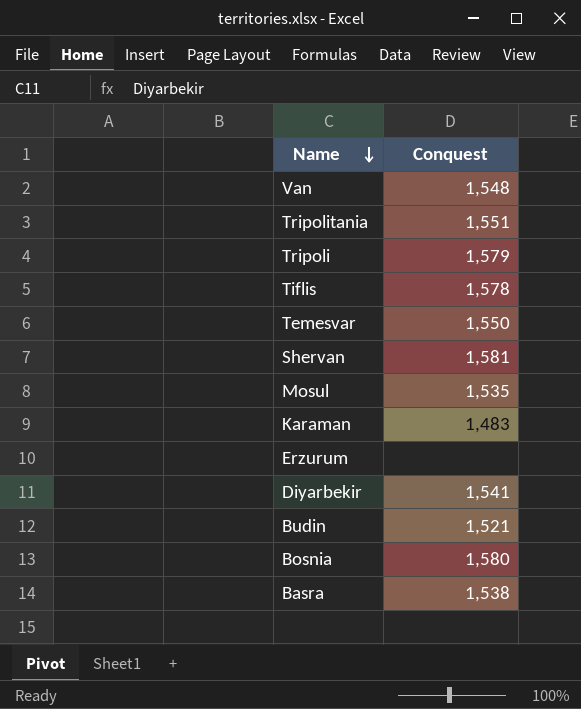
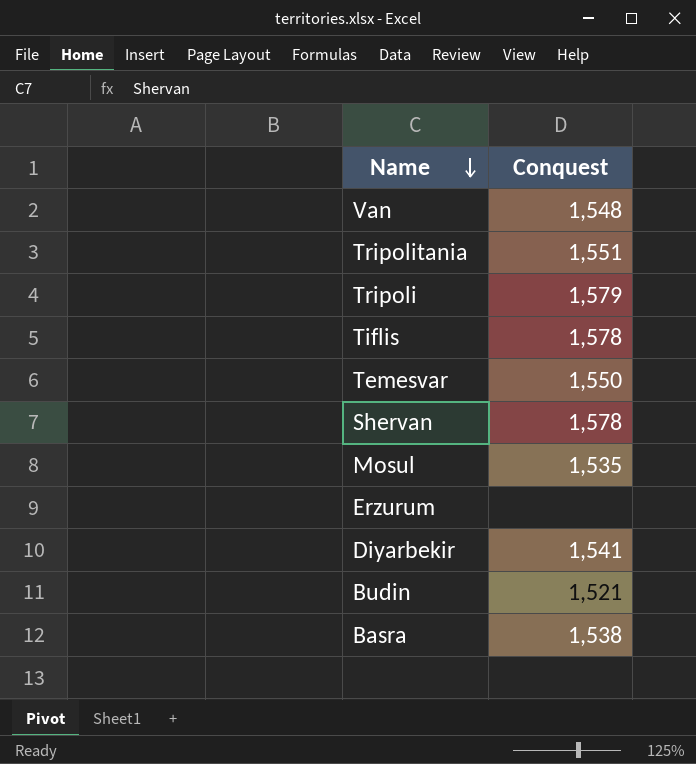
row Karaman: 1,483 -> none
row Bosnia: 1,580 -> none
Shervan | Conquest: 1,581 -> 1,578

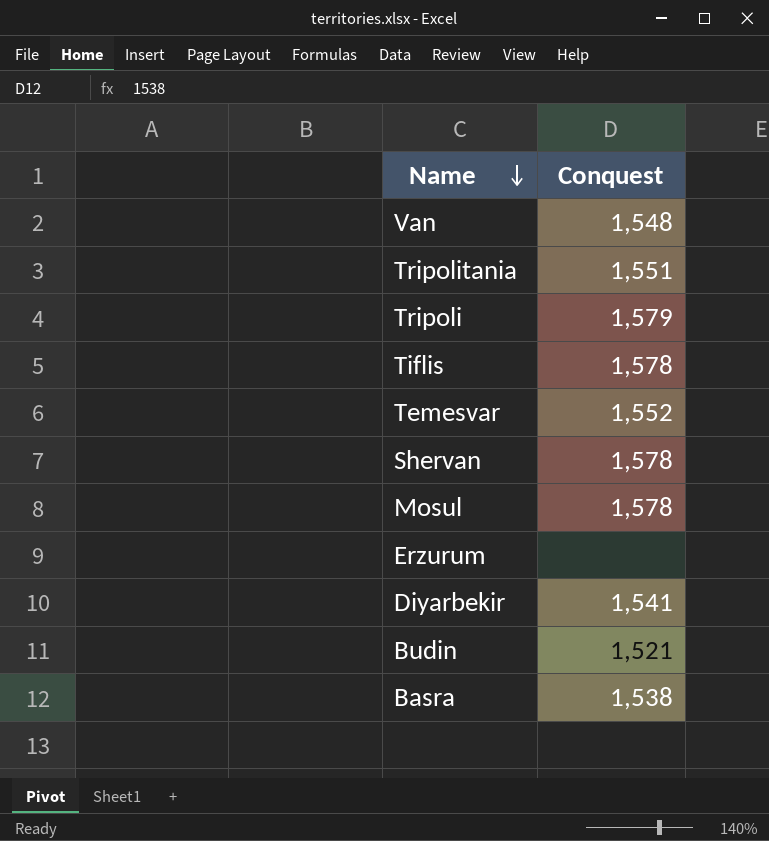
Temesvar | Conquest: 1,550 -> 1,552
Mosul | Conquest: 1,535 -> 1,578

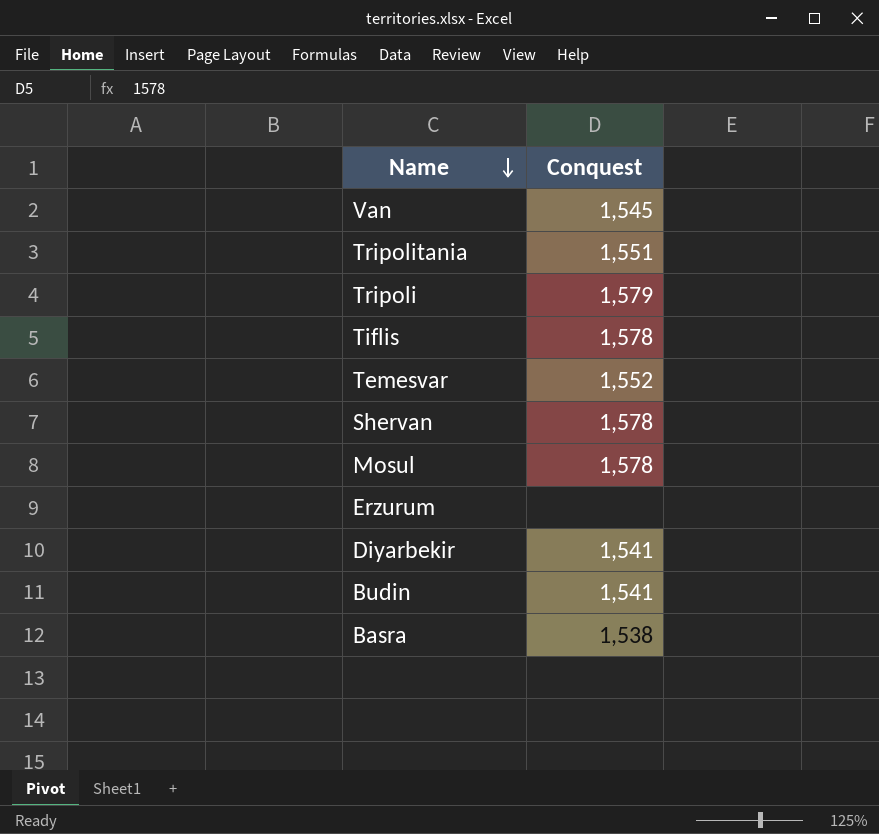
Van | Conquest: 1,548 -> 1,545
Budin | Conquest: 1,521 -> 1,541

